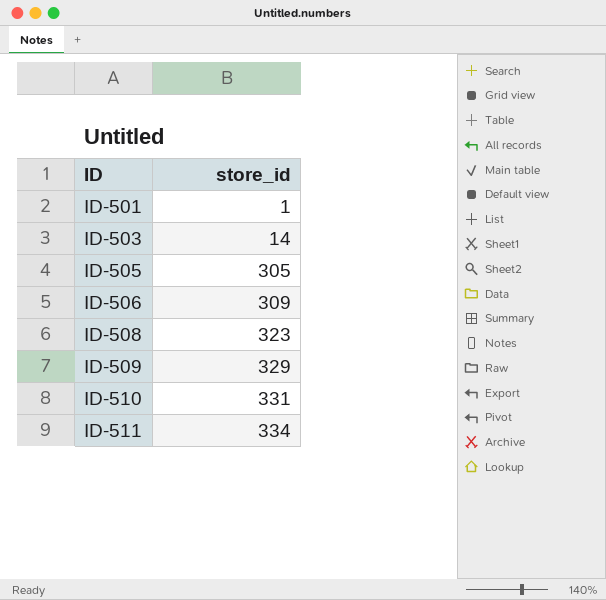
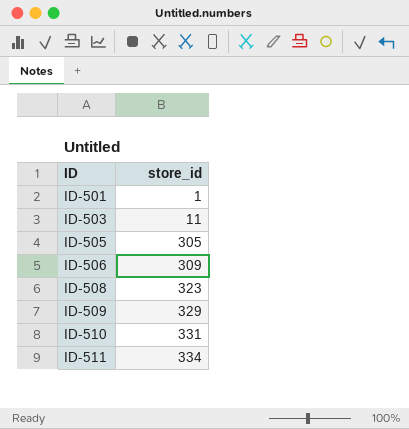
ID-503 | store_id: 14 -> 11

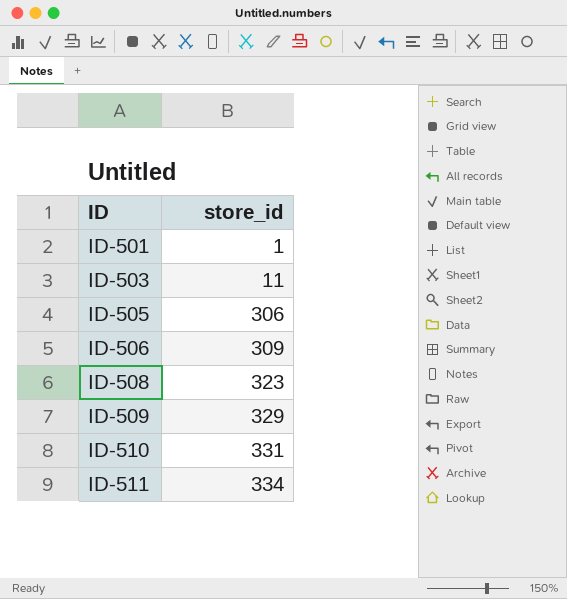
ID-505 | store_id: 305 -> 306

